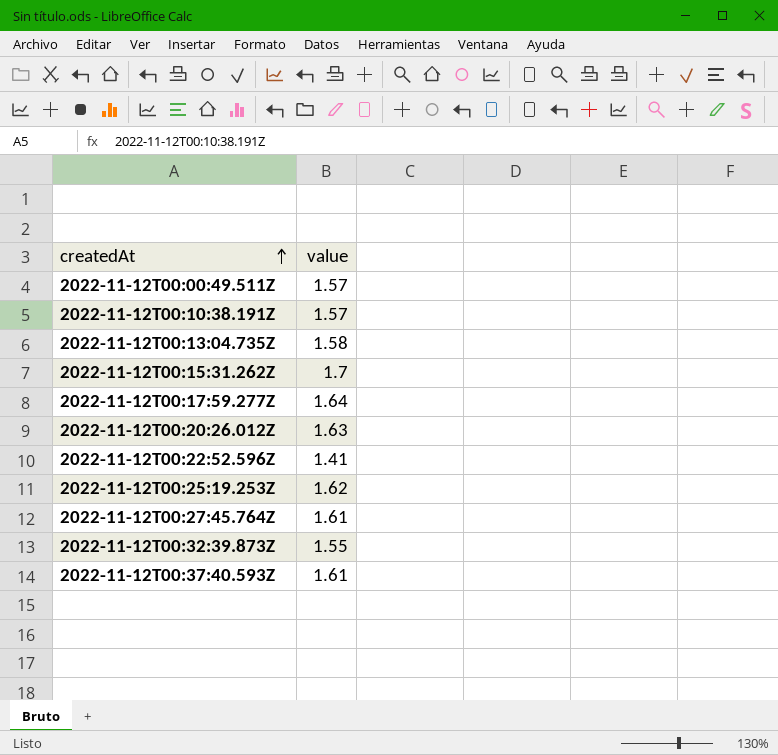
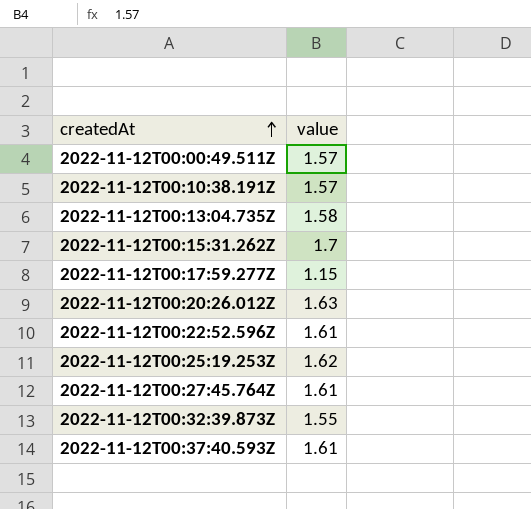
2022-11-12T00:17:59.277Z | value: 1.64 -> 1.15
2022-11-12T00:22:52.596Z | value: 1.41 -> 1.61

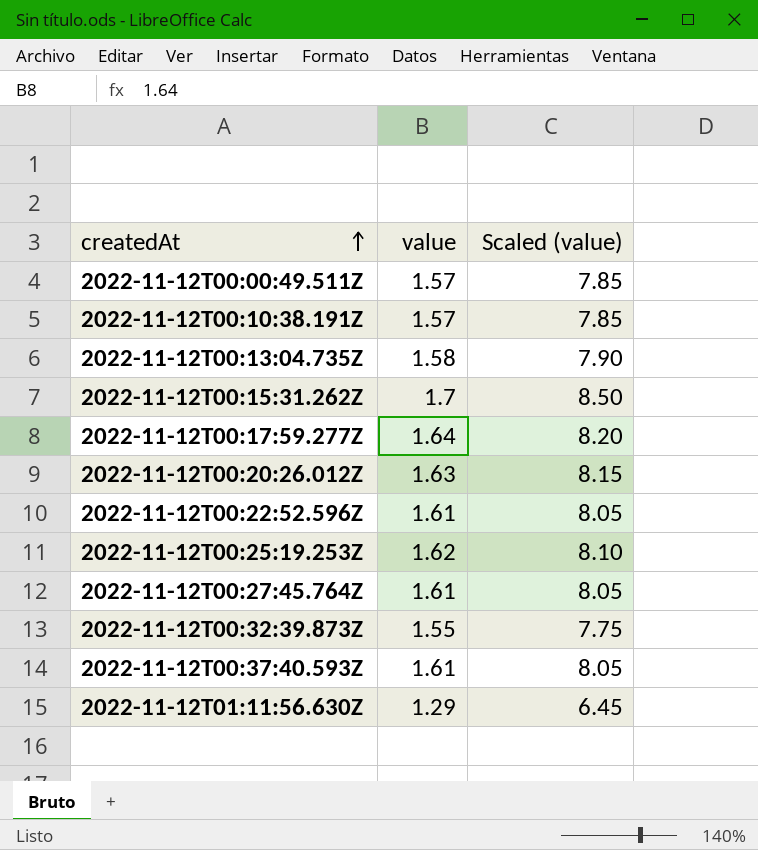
column Scaled (value) | formula: none -> [value] * 5
2022-11-12T00:17:59.277Z | value: 1.15 -> 1.64
row 2022-11-12T01:11:56.630Z: none -> 1.29 | 6.45

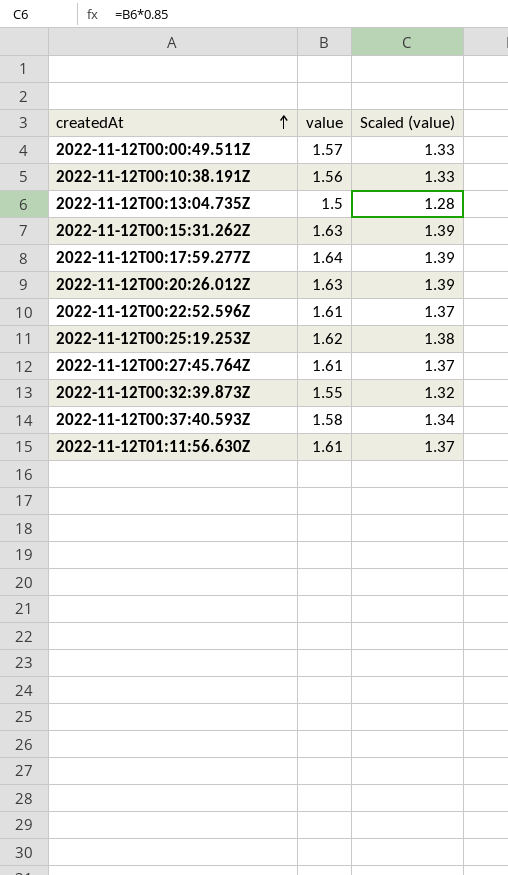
column Scaled (value) | formula: [value] * 5 -> [value] * 0.85
2022-11-12T00:10:38.191Z | value: 1.57 -> 1.56
2022-11-12T00:13:04.735Z | value: 1.58 -> 1.5
2022-11-12T00:15:31.262Z | value: 1.7 -> 1.63
2022-11-12T00:37:40.593Z | value: 1.61 -> 1.58
2022-11-12T01:11:56.630Z | value: 1.29 -> 1.61

